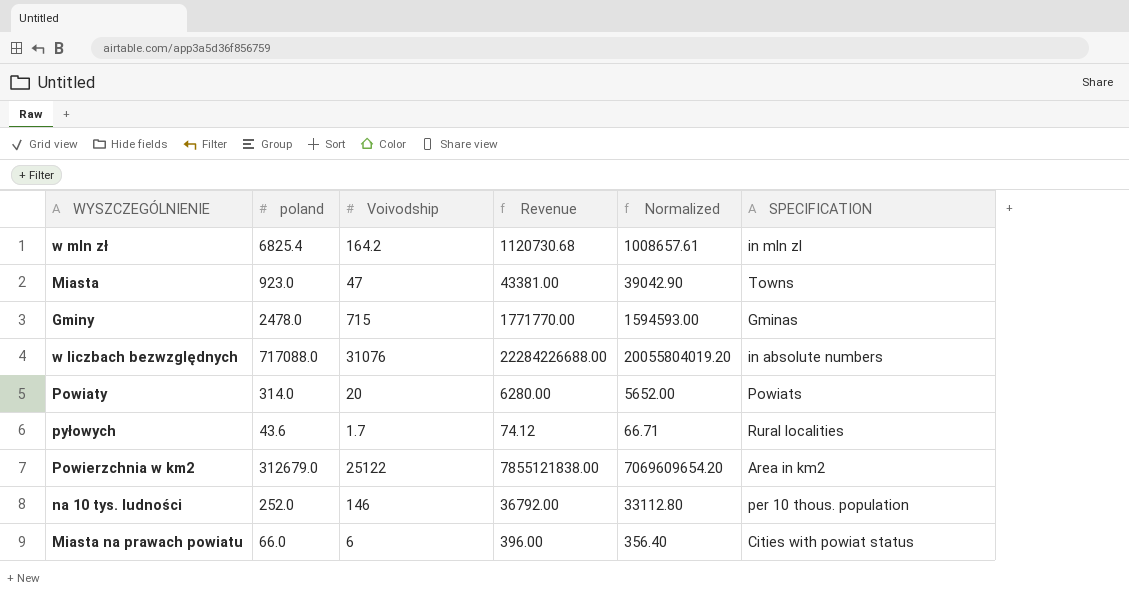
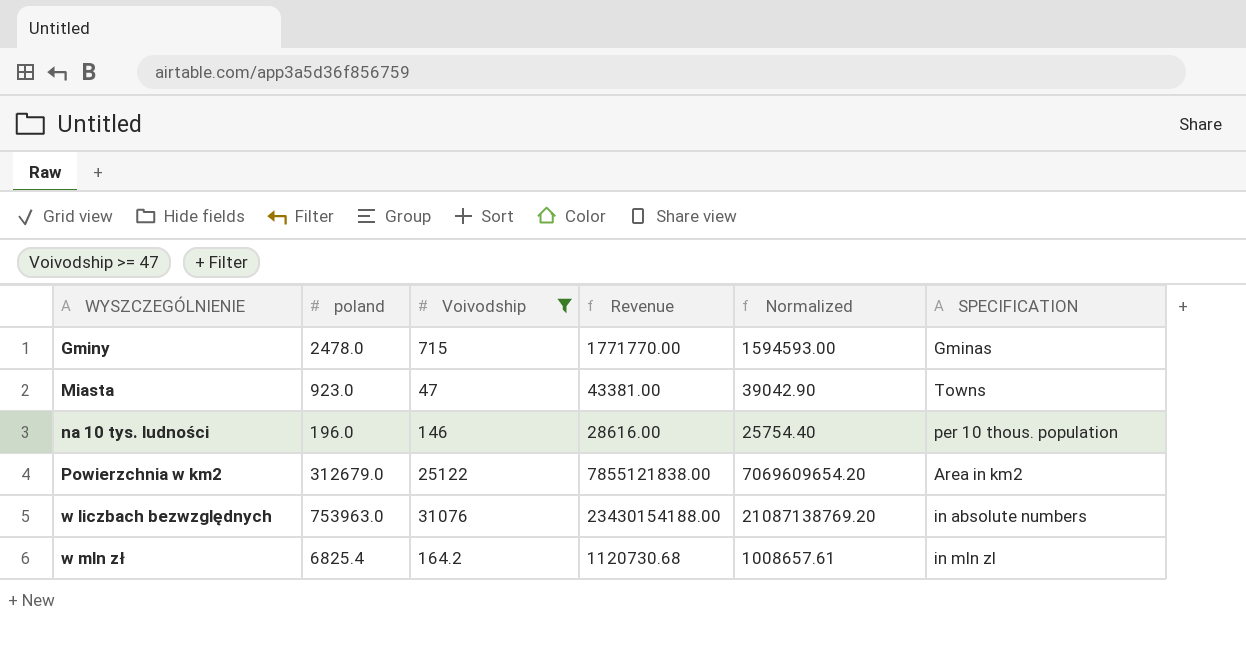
filter: none -> Voivodship >= 47
row order: none -> WYSZCZEGÓLNIENIE ascending
na 10 tys. ludności | poland: 252.0 -> 196.0
na 10 tys. ludności | Revenue: 36792.00 -> 28616.00
na 10 tys. ludności | Normalized: 33112.80 -> 25754.40
w liczbach bezwzględnych | poland: 717088.0 -> 753963.0
w liczbach bezwzględnych | Revenue: 22284226688.00 -> 23430154188.00
w liczbach bezwzględnych | Normalized: 20055804019.20 -> 21087138769.20

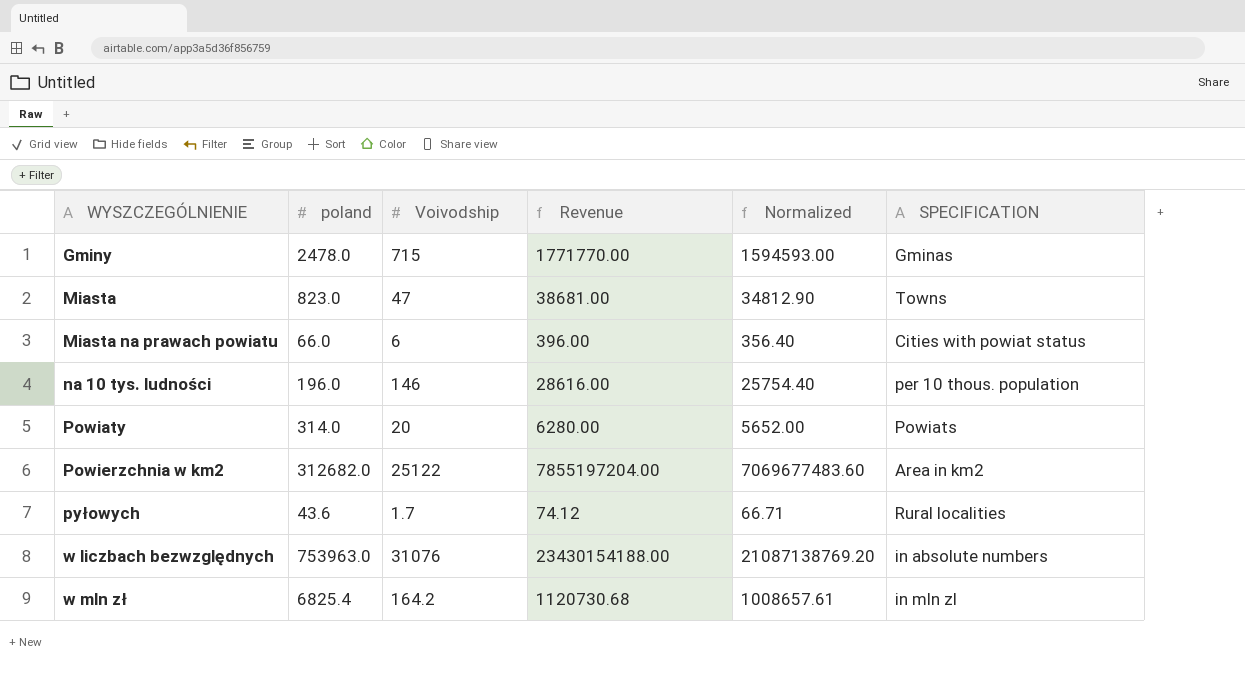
filter: Voivodship >= 47 -> none
Miasta | poland: 923.0 -> 823.0
Miasta | Revenue: 43381.00 -> 38681.00
Miasta | Normalized: 39042.90 -> 34812.90
Powierzchnia w km2 | poland: 312679.0 -> 312682.0
Powierzchnia w km2 | Revenue: 7855121838.00 -> 7855197204.00
Powierzchnia w km2 | Normalized: 7069609654.20 -> 7069677483.60

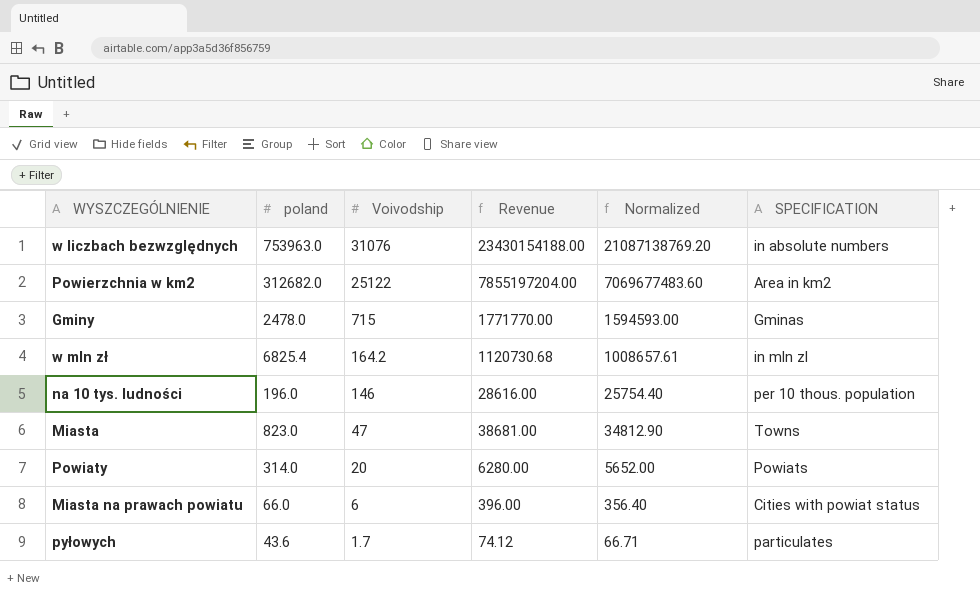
row order: WYSZCZEGÓLNIENIE ascending -> Voivodship descending
pyłowych | SPECIFICATION: Rural localities -> particulates

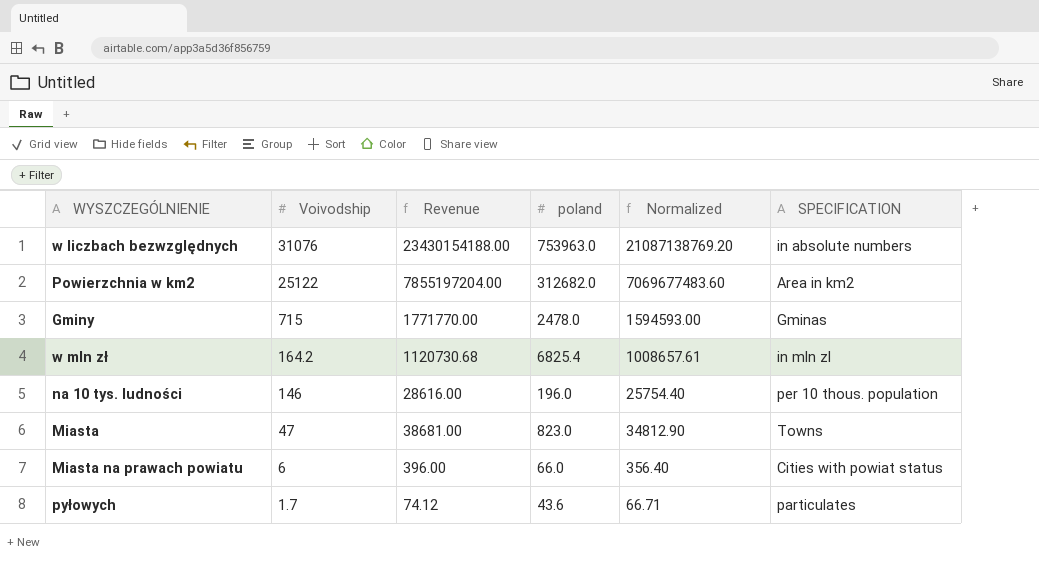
column poland | position: 2 -> 4
row Powiaty: 314.0 | 20 | 6280.00 | 5652.00 | Powiats -> none

